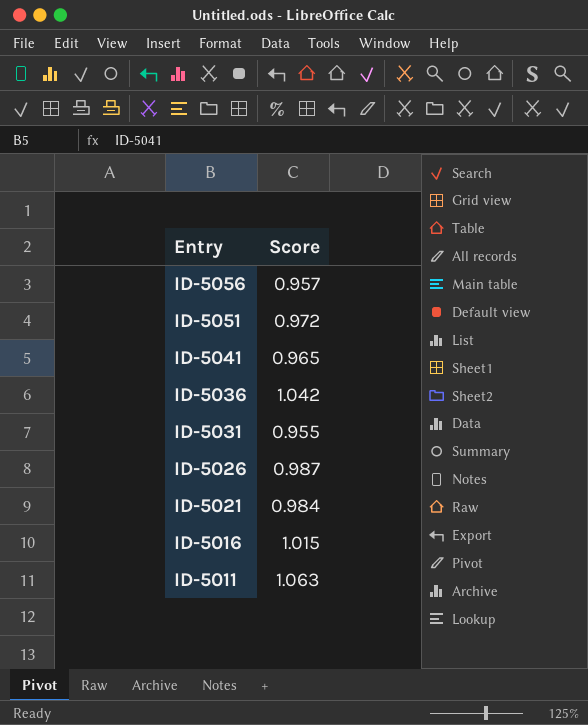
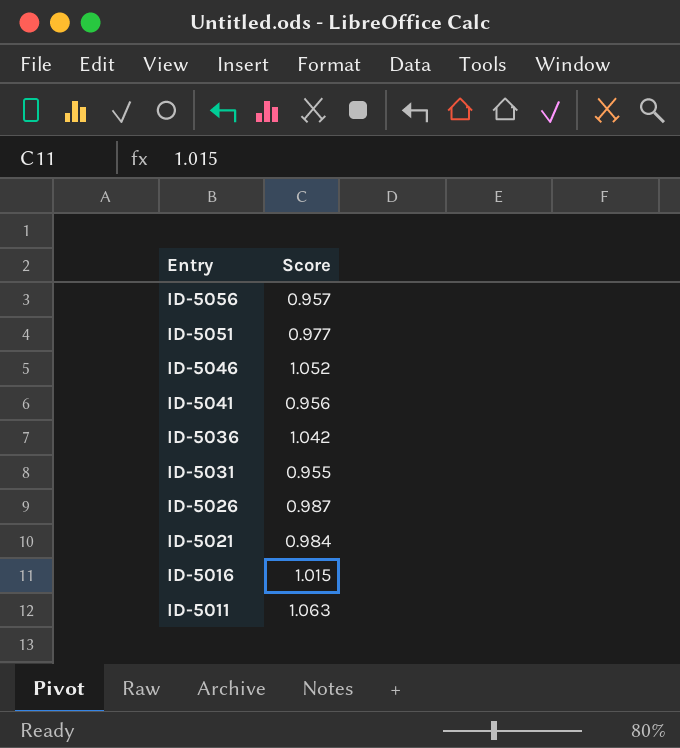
ID-5051 | Score: 0.972 -> 0.977
row ID-5046: none -> 1.052
ID-5041 | Score: 0.965 -> 0.956

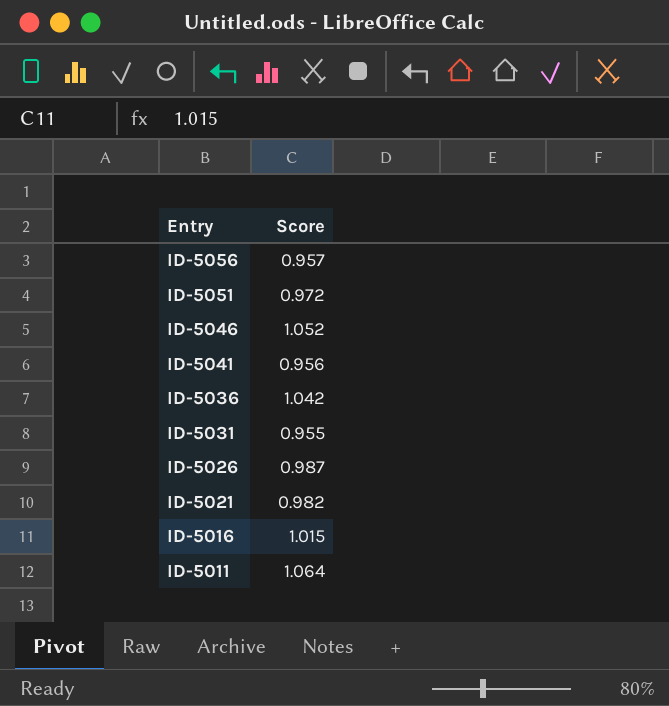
ID-5051 | Score: 0.977 -> 0.972
ID-5021 | Score: 0.984 -> 0.982
ID-5011 | Score: 1.063 -> 1.064

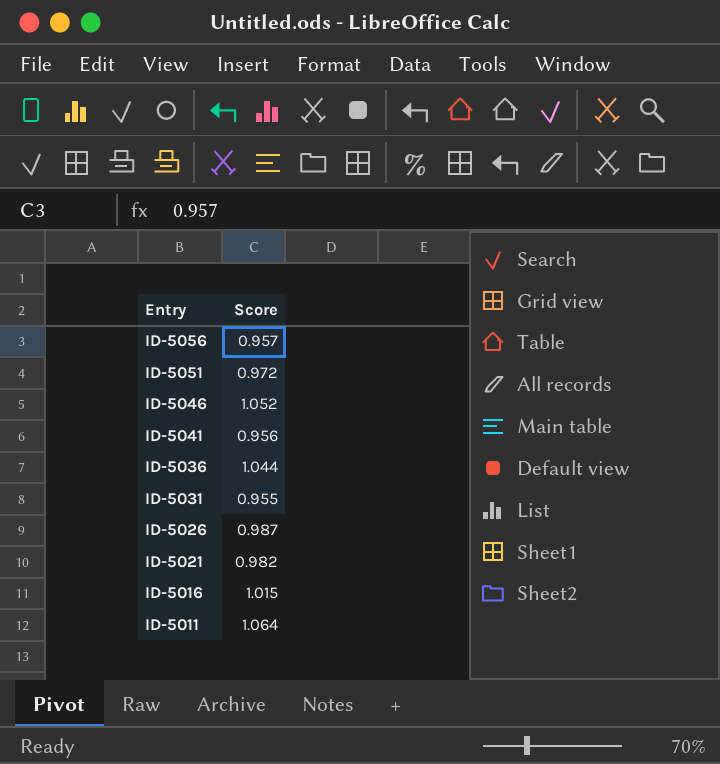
ID-5036 | Score: 1.042 -> 1.044

